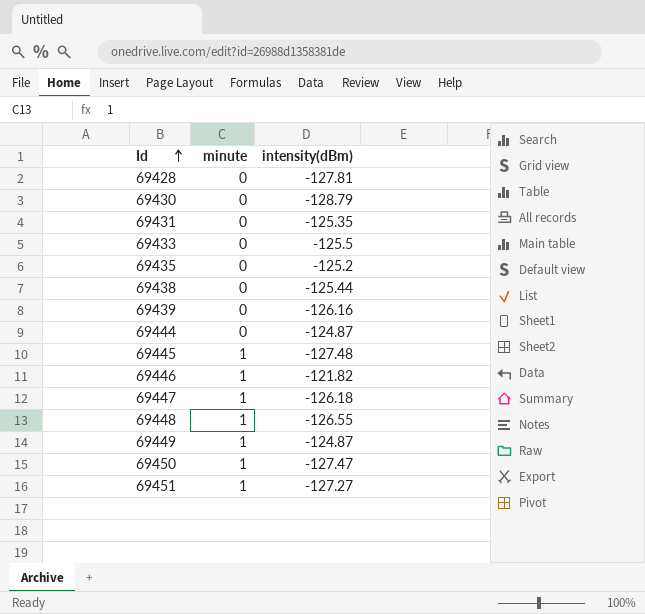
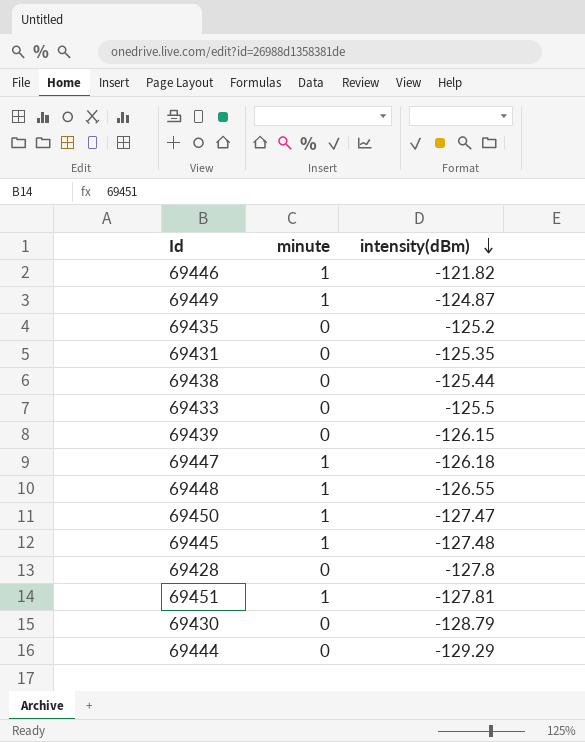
row order: Id ascending -> intensity(dBm) descending
69439 | intensity(dBm): -126.16 -> -126.15
69428 | intensity(dBm): -127.81 -> -127.8
69451 | intensity(dBm): -127.27 -> -127.81
69444 | intensity(dBm): -124.87 -> -129.29

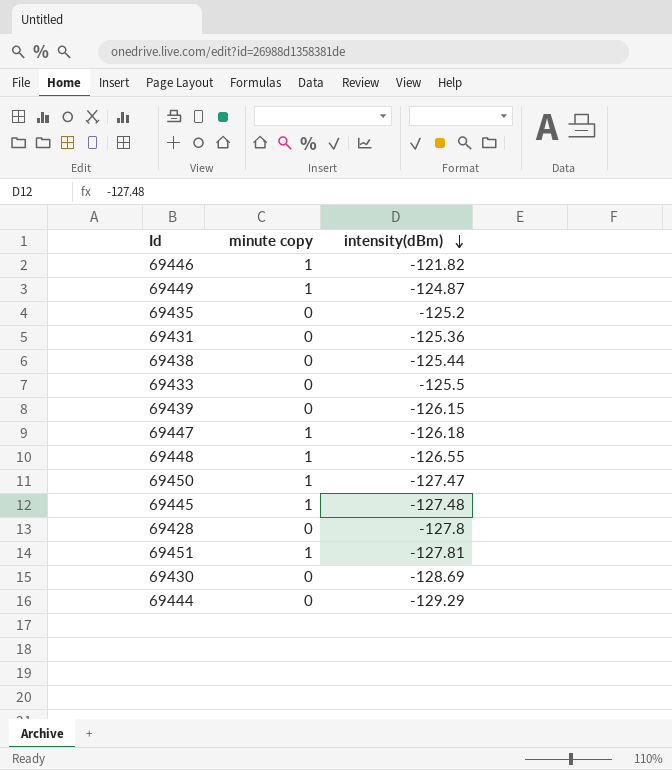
column name: minute -> minute copy
69431 | intensity(dBm): -125.35 -> -125.36
69430 | intensity(dBm): -128.79 -> -128.69

